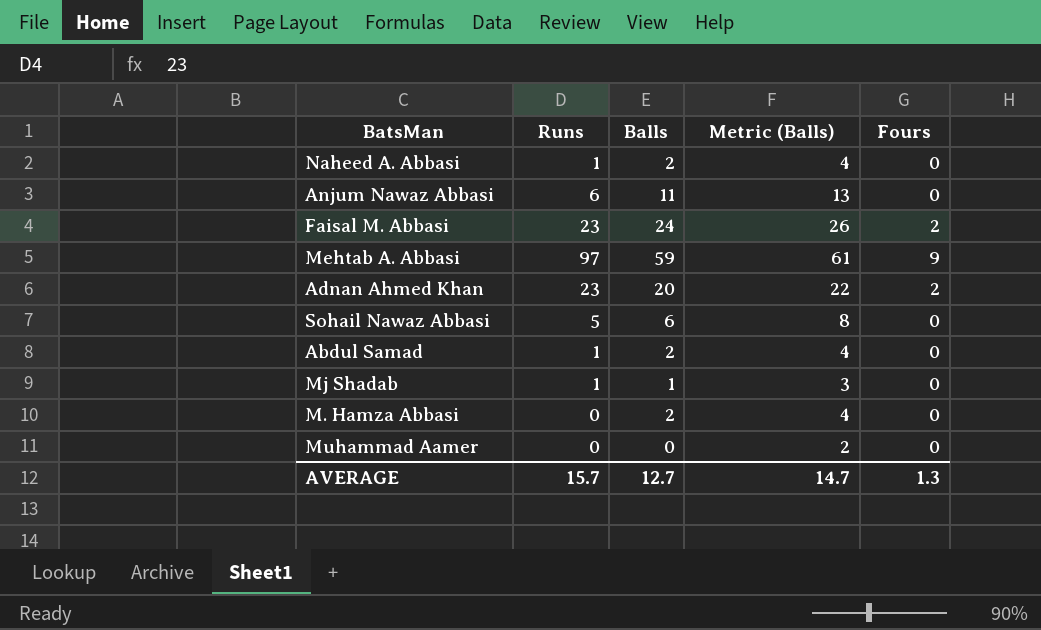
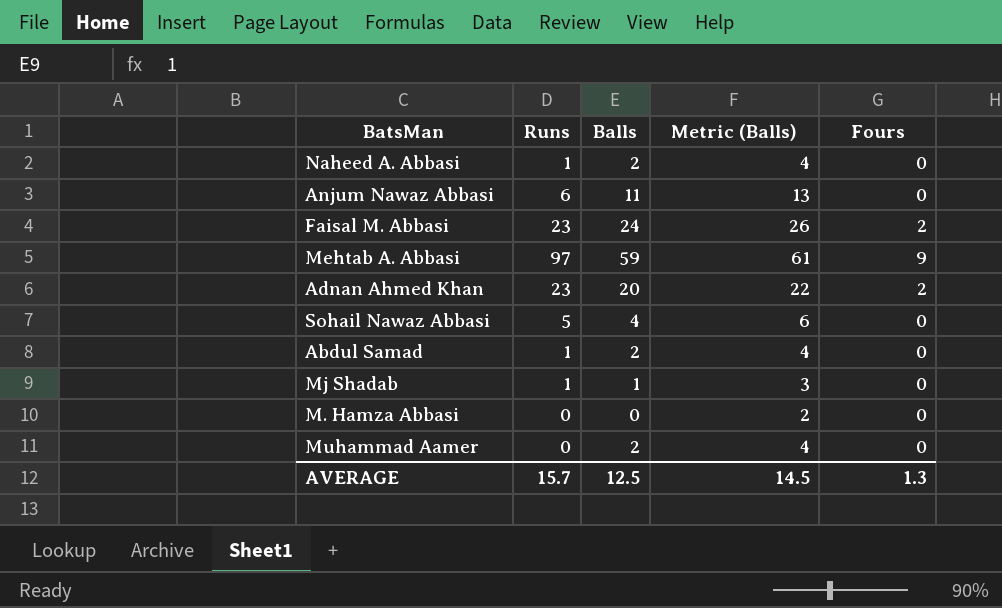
Sohail Nawaz Abbasi | Balls: 6 -> 4
Sohail Nawaz Abbasi | Metric (Balls): 8 -> 6
M. Hamza Abbasi | Balls: 2 -> 0
M. Hamza Abbasi | Metric (Balls): 4 -> 2
Muhammad Aamer | Balls: 0 -> 2
Muhammad Aamer | Metric (Balls): 2 -> 4
AVERAGE | Balls: 12.7 -> 12.5
AVERAGE | Metric (Balls): 14.7 -> 14.5

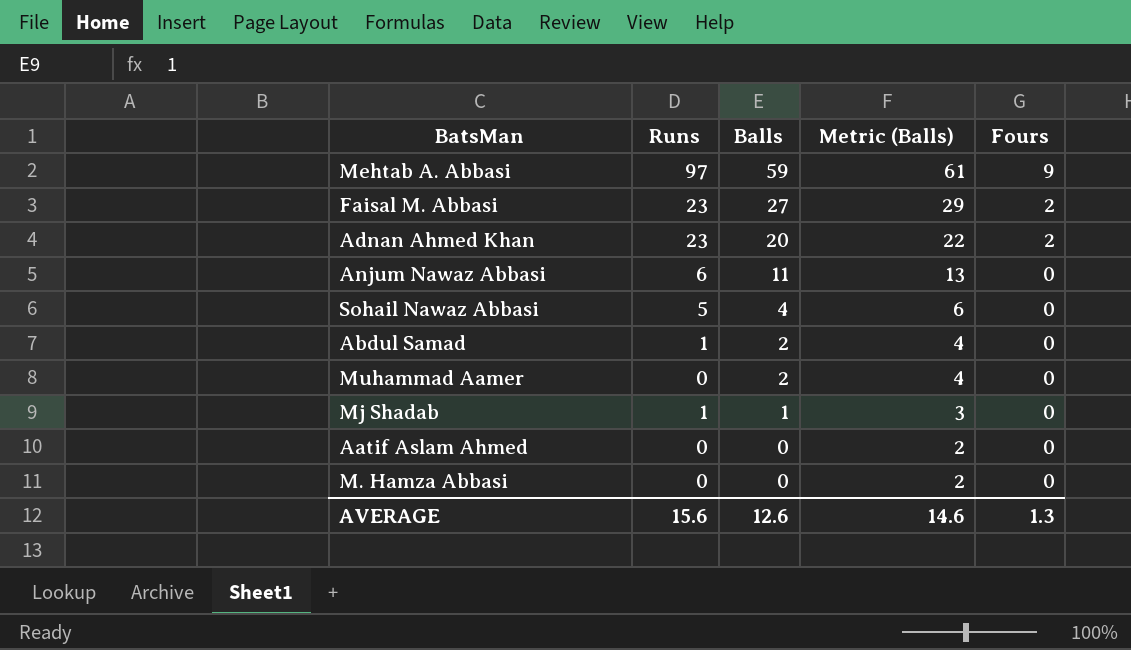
row order: none -> Balls descending
row Naheed A. Abbasi: 1 | 2 | 4 | 0 -> none
Faisal M. Abbasi | Balls: 24 -> 27
Faisal M. Abbasi | Metric (Balls): 26 -> 29
row Aatif Aslam Ahmed: none -> 0 | 0 | 2 | 0
AVERAGE | Runs: 15.7 -> 15.6
AVERAGE | Balls: 12.5 -> 12.6
AVERAGE | Metric (Balls): 14.5 -> 14.6

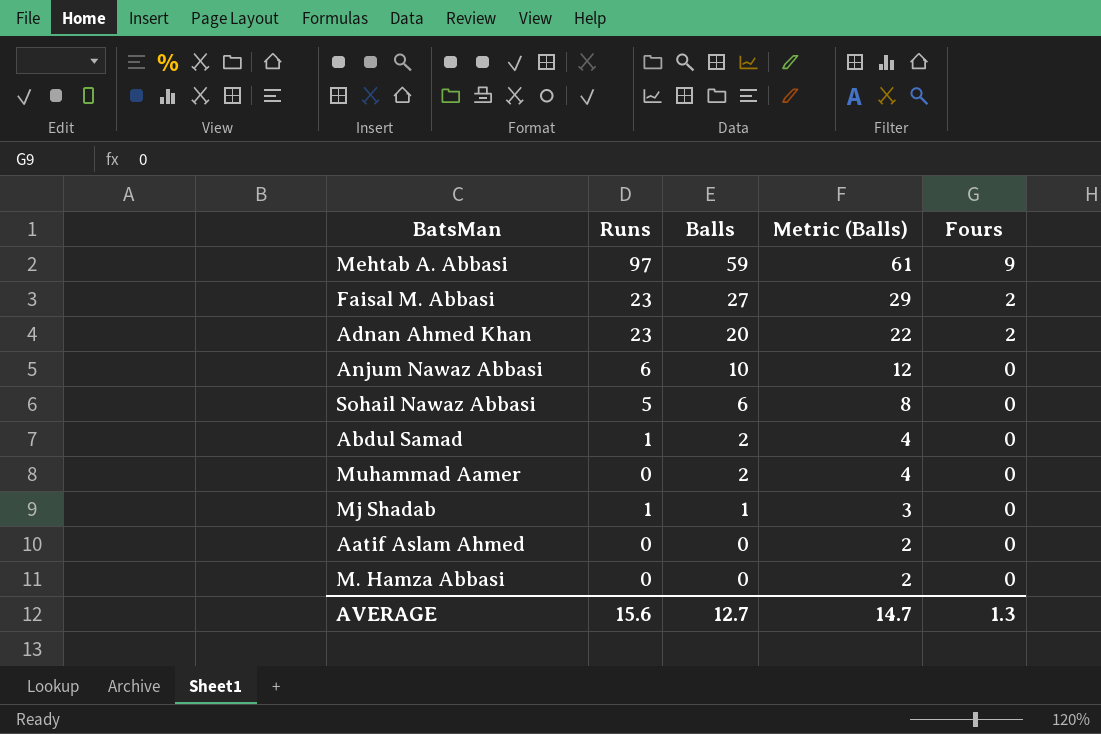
Anjum Nawaz Abbasi | Balls: 11 -> 10
Anjum Nawaz Abbasi | Metric (Balls): 13 -> 12
Sohail Nawaz Abbasi | Balls: 4 -> 6
Sohail Nawaz Abbasi | Metric (Balls): 6 -> 8
AVERAGE | Balls: 12.6 -> 12.7
AVERAGE | Metric (Balls): 14.6 -> 14.7

